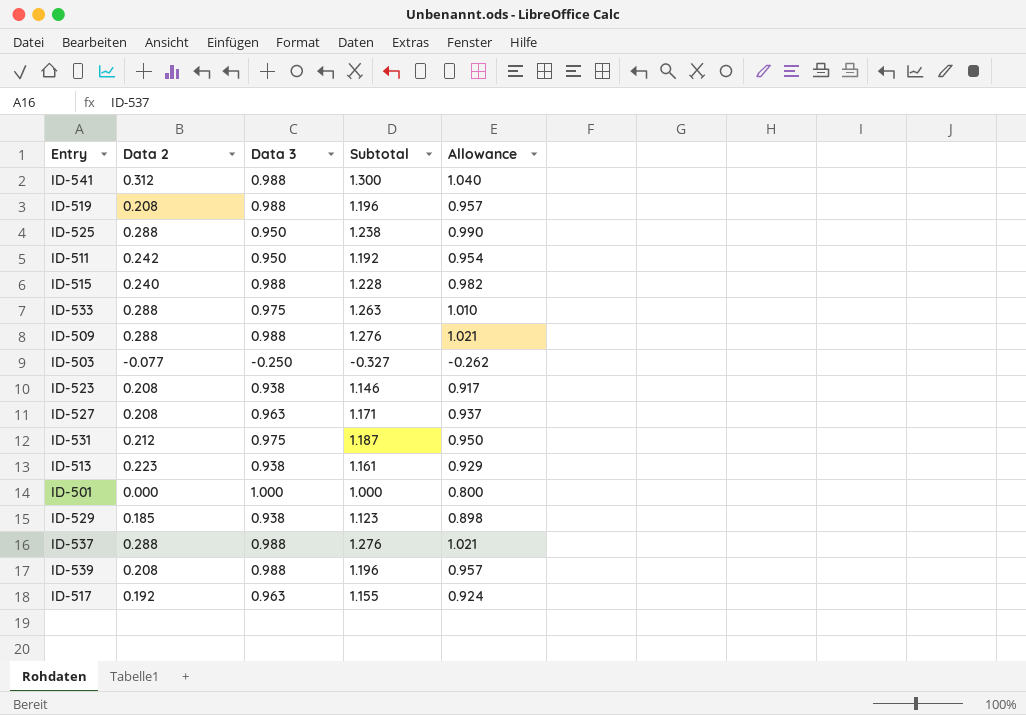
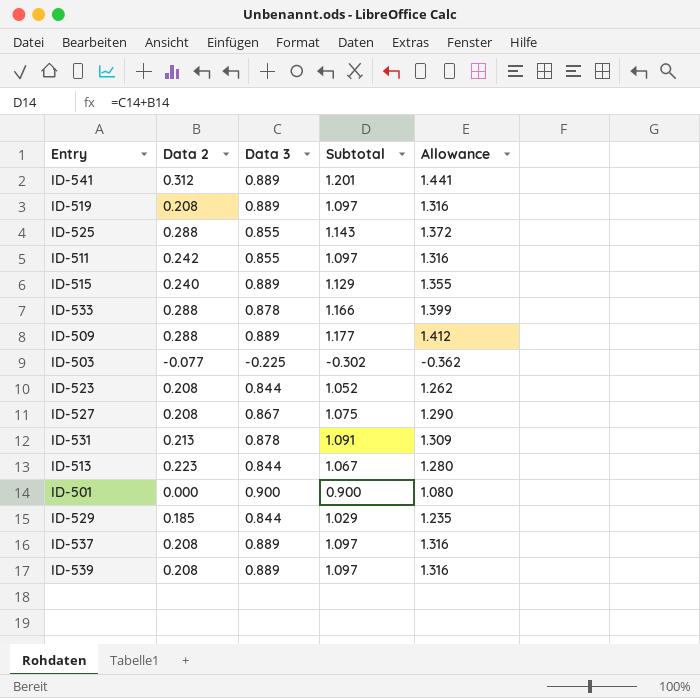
column Allowance | formula: [Subtotal] * 0.8 -> [Subtotal] * 1.2
row ID-517: 0.192 | 0.963 | 1.155 | 0.924 -> none
ID-541 | Data 3: 0.988 -> 0.889
ID-541 | Subtotal: 1.300 -> 1.201
ID-519 | Data 3: 0.988 -> 0.889
ID-519 | Subtotal: 1.196 -> 1.097
ID-525 | Data 3: 0.950 -> 0.855
ID-525 | Subtotal: 1.238 -> 1.143
ID-511 | Data 3: 0.950 -> 0.855
ID-511 | Subtotal: 1.192 -> 1.097
ID-515 | Data 3: 0.988 -> 0.889
ID-515 | Subtotal: 1.228 -> 1.129
ID-533 | Data 3: 0.975 -> 0.878
ID-533 | Subtotal: 1.263 -> 1.166
ID-509 | Data 3: 0.988 -> 0.889
ID-509 | Subtotal: 1.276 -> 1.177
ID-503 | Data 3: -0.250 -> -0.225
ID-503 | Subtotal: -0.327 -> -0.302
ID-523 | Data 3: 0.938 -> 0.844
ID-523 | Subtotal: 1.146 -> 1.052
ID-527 | Data 3: 0.963 -> 0.867
ID-527 | Subtotal: 1.171 -> 1.075
ID-531 | Data 2: 0.212 -> 0.213
ID-531 | Data 3: 0.975 -> 0.878
ID-531 | Subtotal: 1.187 -> 1.091
ID-513 | Data 3: 0.938 -> 0.844
ID-513 | Subtotal: 1.161 -> 1.067
ID-501 | Data 3: 1.000 -> 0.900
ID-501 | Subtotal: 1.000 -> 0.900
ID-529 | Data 3: 0.938 -> 0.844
ID-529 | Subtotal: 1.123 -> 1.029
ID-537 | Data 2: 0.288 -> 0.208
ID-537 | Data 3: 0.988 -> 0.889
ID-537 | Subtotal: 1.276 -> 1.097
ID-539 | Data 3: 0.988 -> 0.889
ID-539 | Subtotal: 1.196 -> 1.097

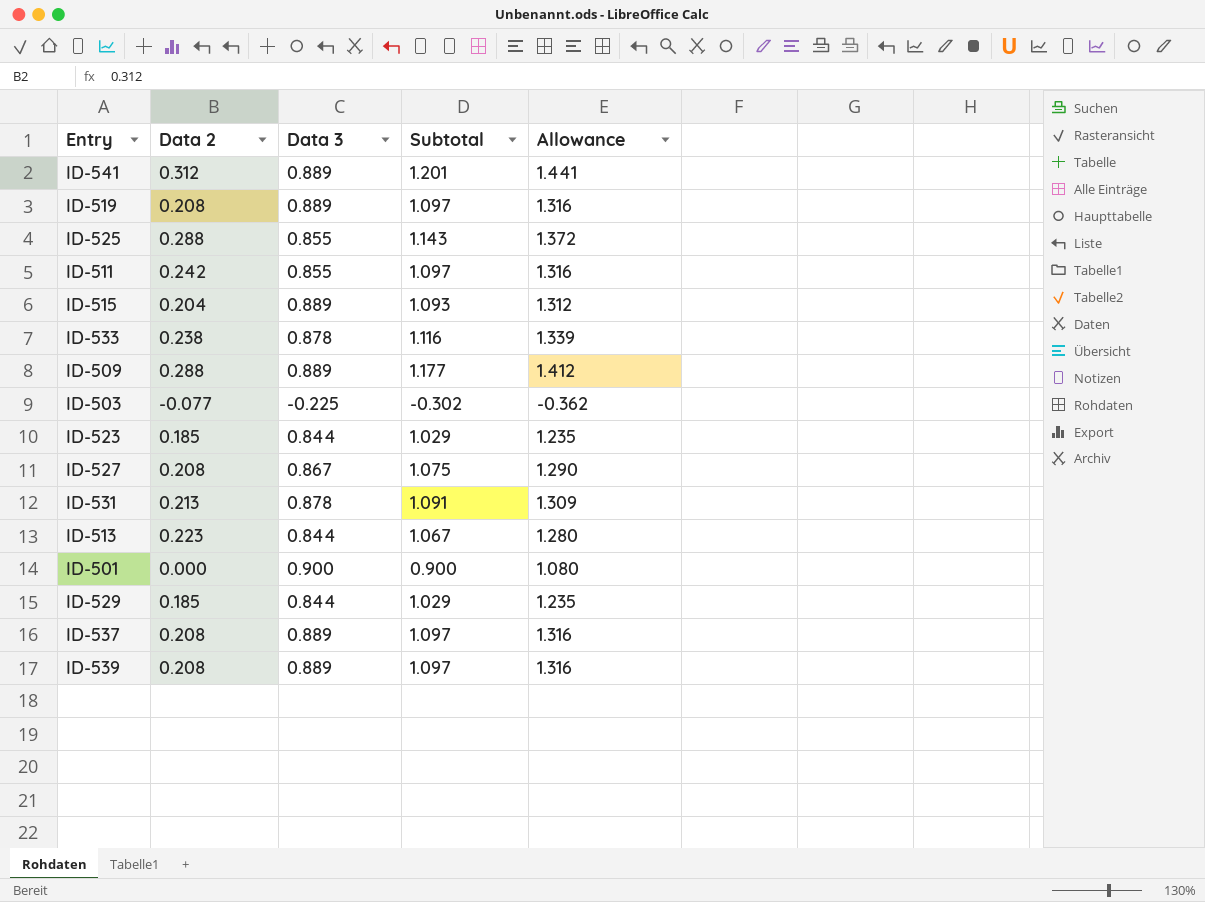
ID-515 | Data 2: 0.240 -> 0.204
ID-515 | Subtotal: 1.129 -> 1.093
ID-515 | Allowance: 1.355 -> 1.312
ID-533 | Data 2: 0.288 -> 0.238
ID-533 | Subtotal: 1.166 -> 1.116
ID-533 | Allowance: 1.399 -> 1.339
ID-523 | Data 2: 0.208 -> 0.185
ID-523 | Subtotal: 1.052 -> 1.029
ID-523 | Allowance: 1.262 -> 1.235

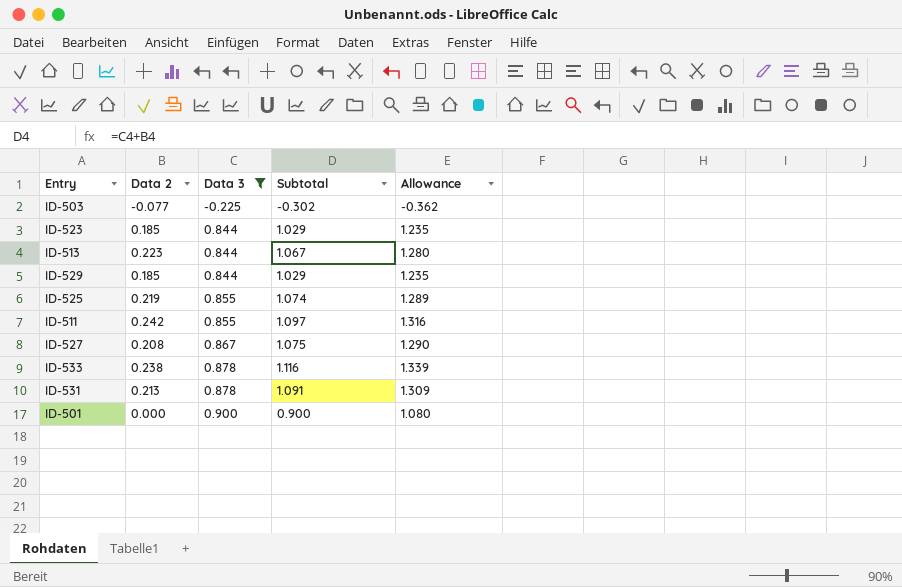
filter: none -> Data 3 != 0.889
row order: none -> Data 3 ascending
ID-525 | Data 2: 0.288 -> 0.219
ID-525 | Subtotal: 1.143 -> 1.074
ID-525 | Allowance: 1.372 -> 1.289

